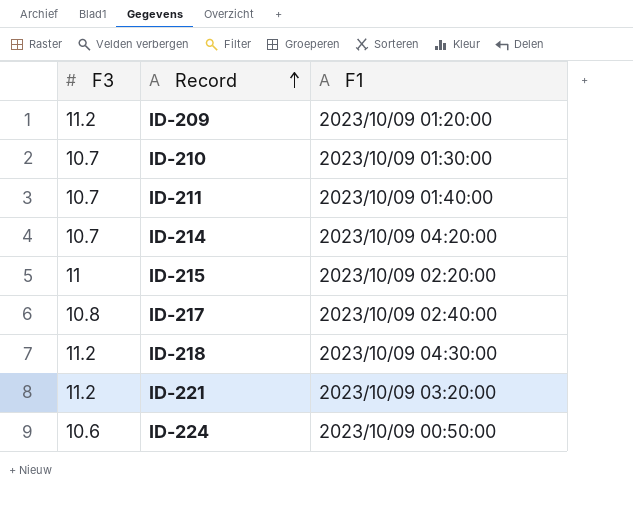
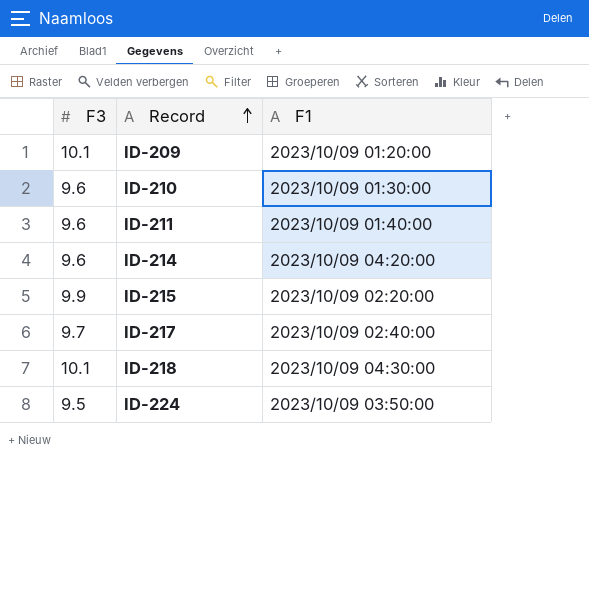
row ID-221: 11.2 | 2023/10/09 03:20:00 -> none
ID-209 | F3: 11.2 -> 10.1
ID-210 | F3: 10.7 -> 9.6
ID-211 | F3: 10.7 -> 9.6
ID-214 | F3: 10.7 -> 9.6
ID-215 | F3: 11 -> 9.9
ID-217 | F3: 10.8 -> 9.7
ID-218 | F3: 11.2 -> 10.1
ID-224 | F3: 10.6 -> 9.5
ID-224 | F1: 2023/10/09 00:50:00 -> 2023/10/09 03:50:00

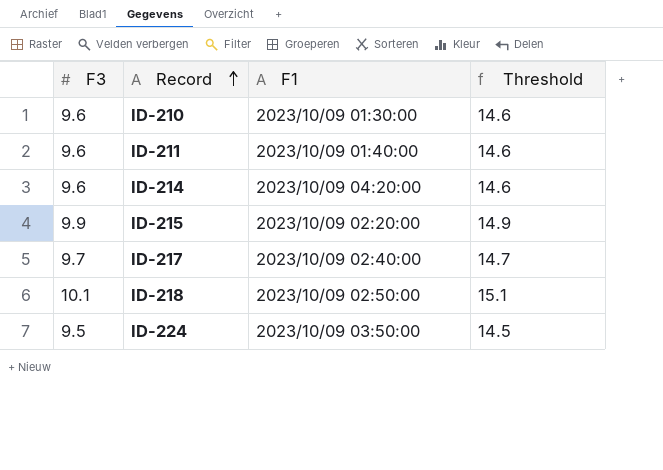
column Threshold | formula: none -> [F3] + 5
row ID-209: 10.1 | 2023/10/09 01:20:00 -> none
ID-218 | F1: 2023/10/09 04:30:00 -> 2023/10/09 02:50:00

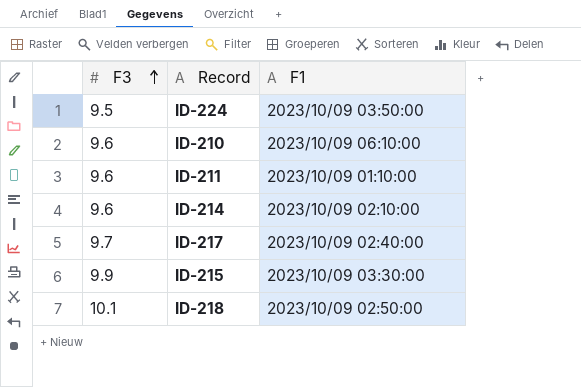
row order: Record ascending -> F3 ascending
column Threshold | formula: [F3] + 5 -> none
ID-210 | F1: 2023/10/09 01:30:00 -> 2023/10/09 06:10:00
ID-211 | F1: 2023/10/09 01:40:00 -> 2023/10/09 01:10:00
ID-214 | F1: 2023/10/09 04:20:00 -> 2023/10/09 02:10:00
ID-215 | F1: 2023/10/09 02:20:00 -> 2023/10/09 03:30:00

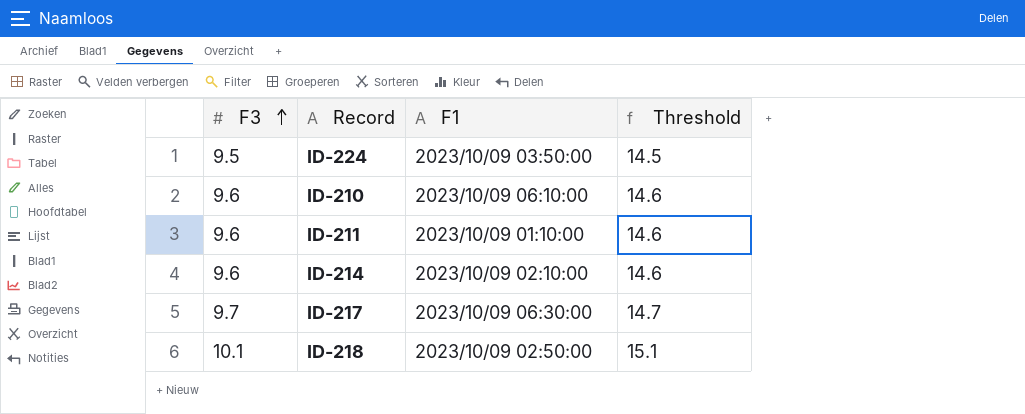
column Threshold | formula: none -> [F3] + 5
row ID-215: 9.9 | 2023/10/09 03:30:00 -> none
ID-217 | F1: 2023/10/09 02:40:00 -> 2023/10/09 06:30:00

